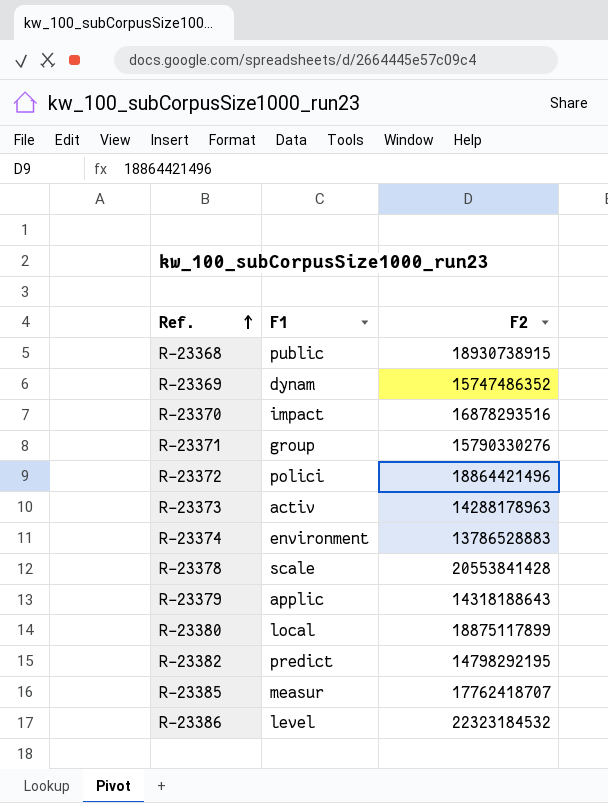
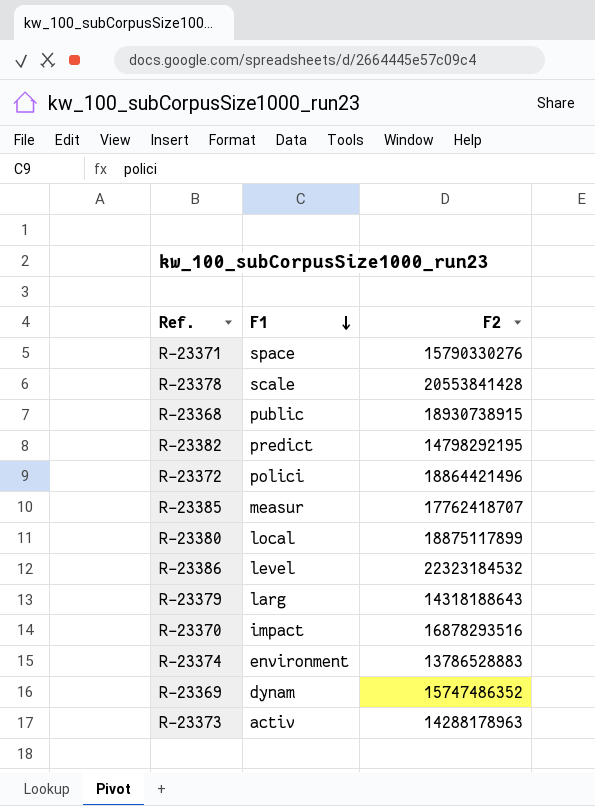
row order: Ref. ascending -> F1 descending
R-23371 | F1: group -> space
R-23379 | F1: applic -> larg

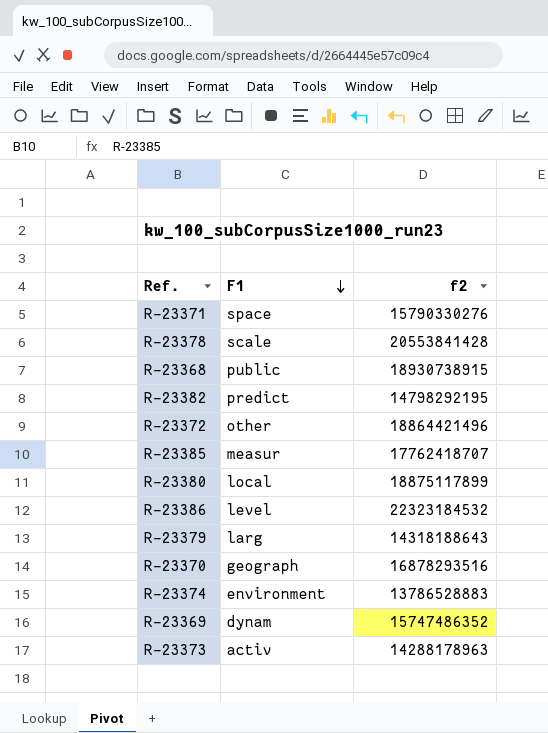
column name: F2 -> f2
R-23372 | F1: polici -> other
R-23370 | F1: impact -> geograph

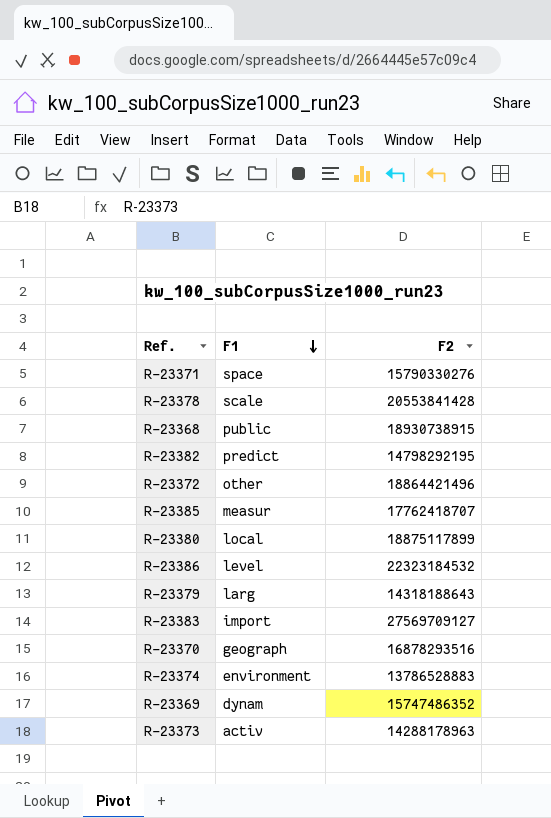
column name: f2 -> F2
row R-23383: none -> import | 27569709127

